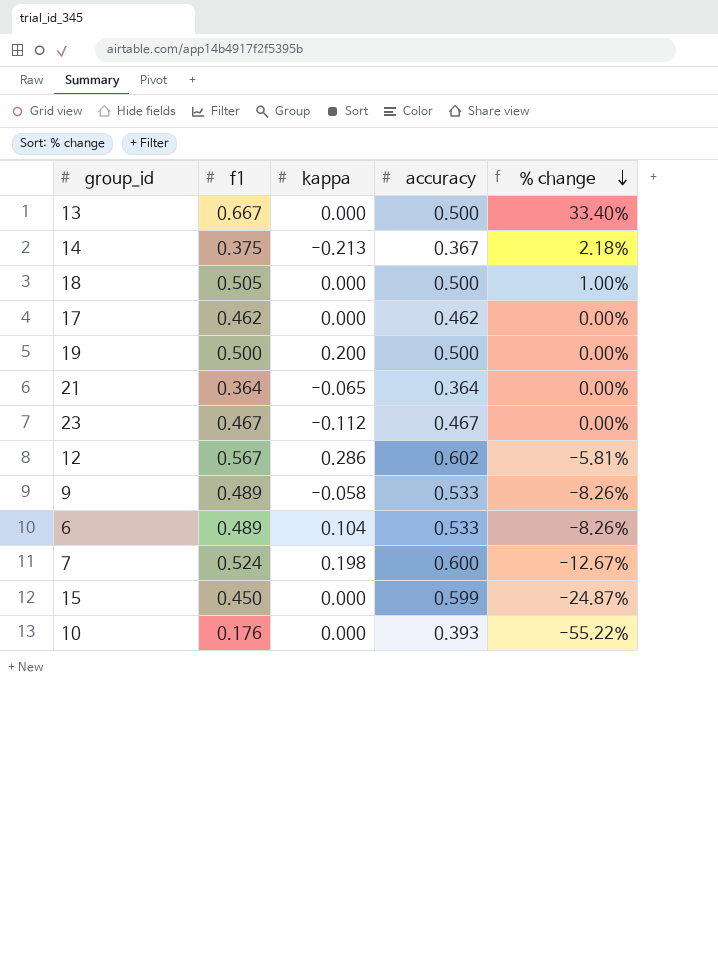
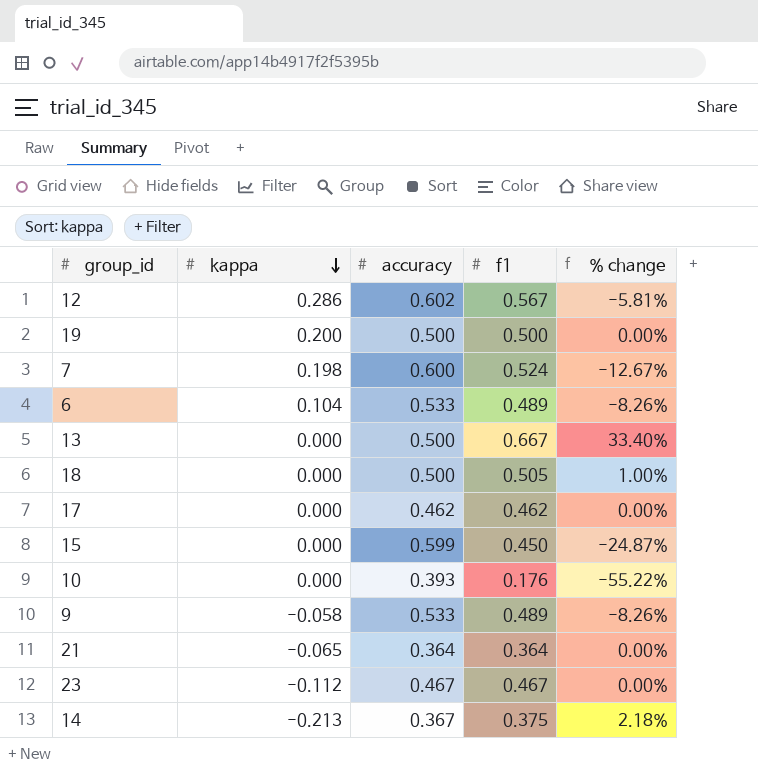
row order: % change descending -> kappa descending
column f1 | position: 2 -> 4

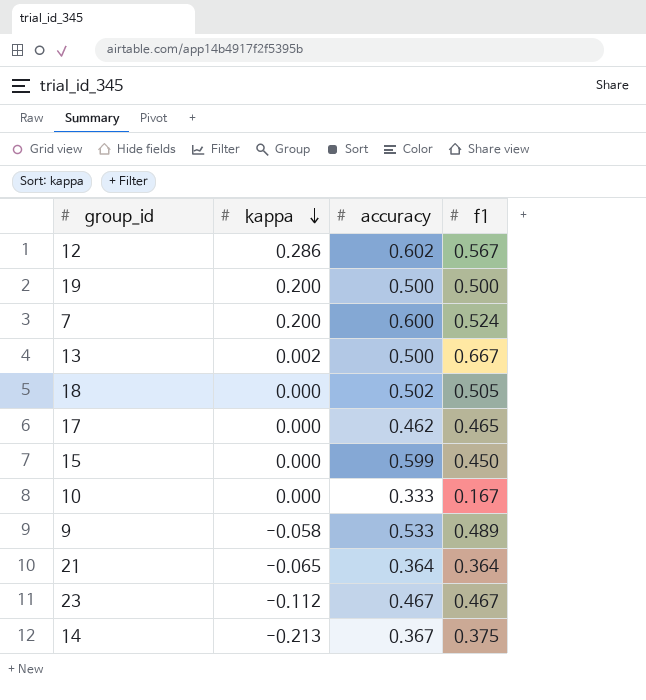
column % change | formula: ([f1] - [accuracy]) / [accuracy] -> none
row 6: 0.104 | 0.533 | 0.489 | -8.26% -> none
7 | kappa: 0.198 -> 0.200
13 | kappa: 0.000 -> 0.002
18 | accuracy: 0.500 -> 0.502
17 | f1: 0.462 -> 0.465
10 | accuracy: 0.393 -> 0.333
10 | f1: 0.176 -> 0.167

